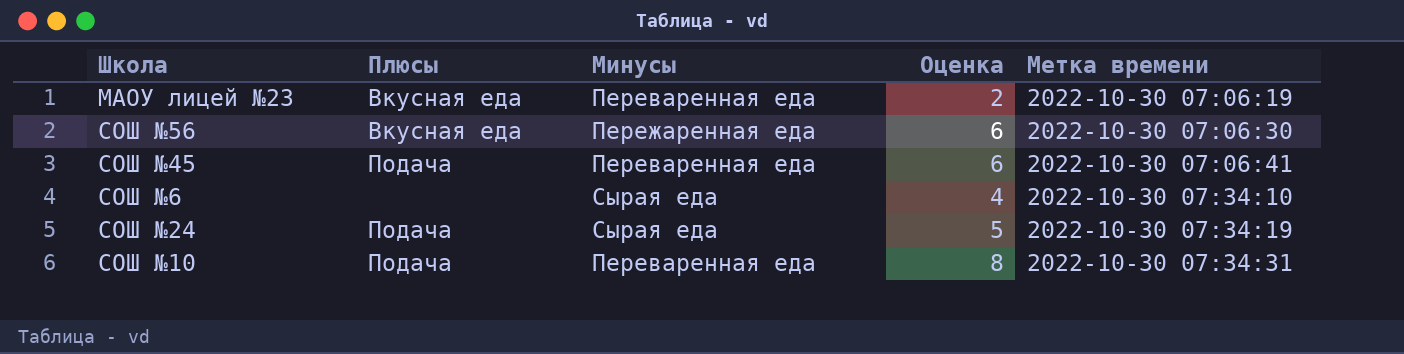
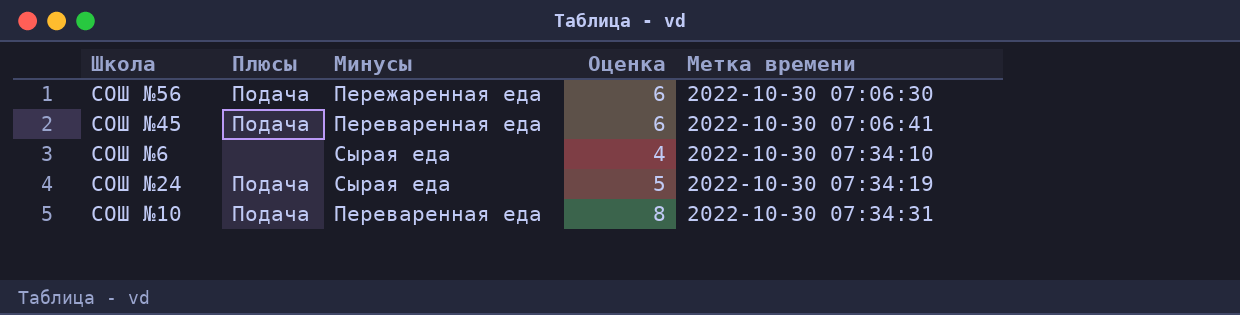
row МАОУ лицей №23: Вкусная еда | Переваренная еда | 2 | 2022-10-30 07:06:19 -> none
СОШ №56 | Плюсы: Вкусная еда -> Подача

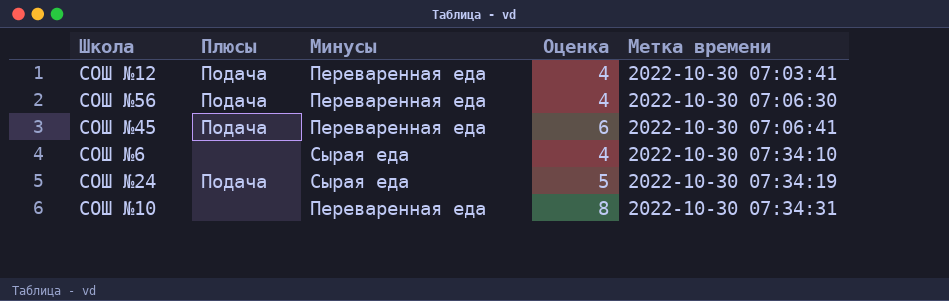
row СОШ №12: none -> Подача | Переваренная еда | 4 | 2022-10-30 07:03:41
СОШ №56 | Минусы: Пережаренная еда -> Переваренная еда
СОШ №56 | Оценка: 6 -> 4
СОШ №10 | Плюсы: Подача -> none

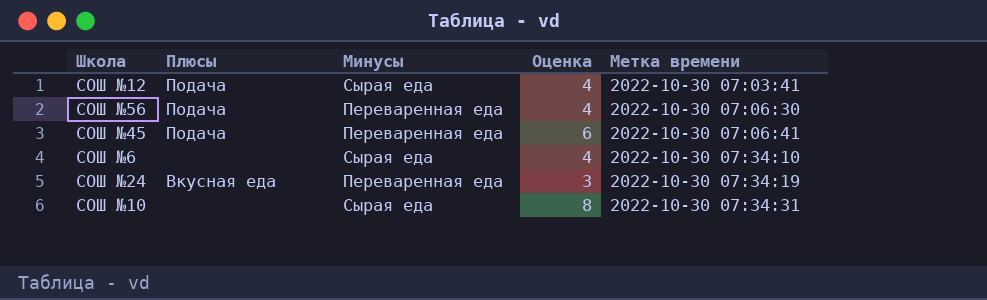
СОШ №12 | Минусы: Переваренная еда -> Сырая еда
СОШ №24 | Плюсы: Подача -> Вкусная еда
СОШ №24 | Минусы: Сырая еда -> Переваренная еда
СОШ №24 | Оценка: 5 -> 3
СОШ №10 | Минусы: Переваренная еда -> Сырая еда

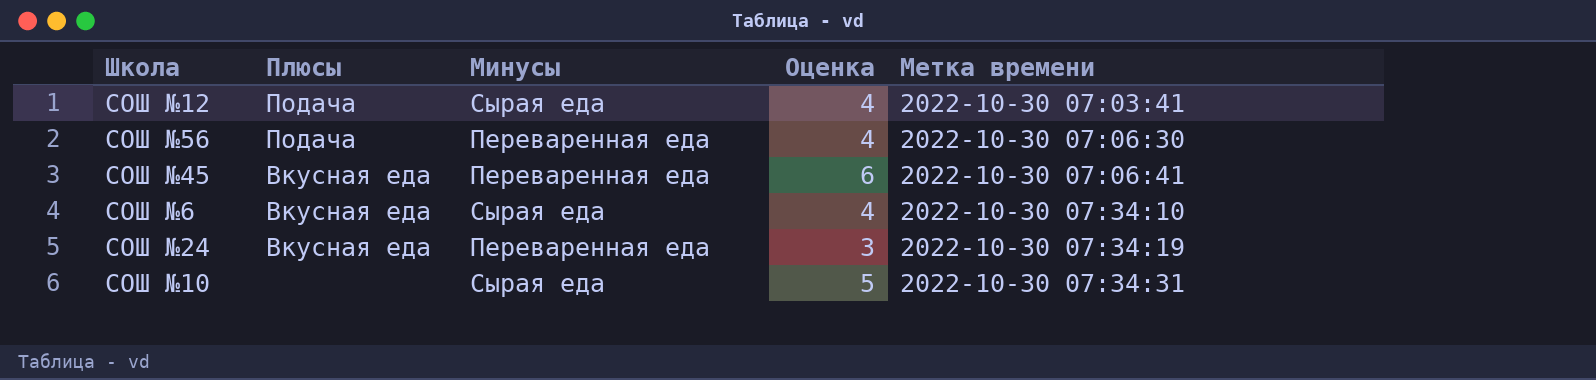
СОШ №45 | Плюсы: Подача -> Вкусная еда
СОШ №6 | Плюсы: none -> Вкусная еда
СОШ №10 | Оценка: 8 -> 5

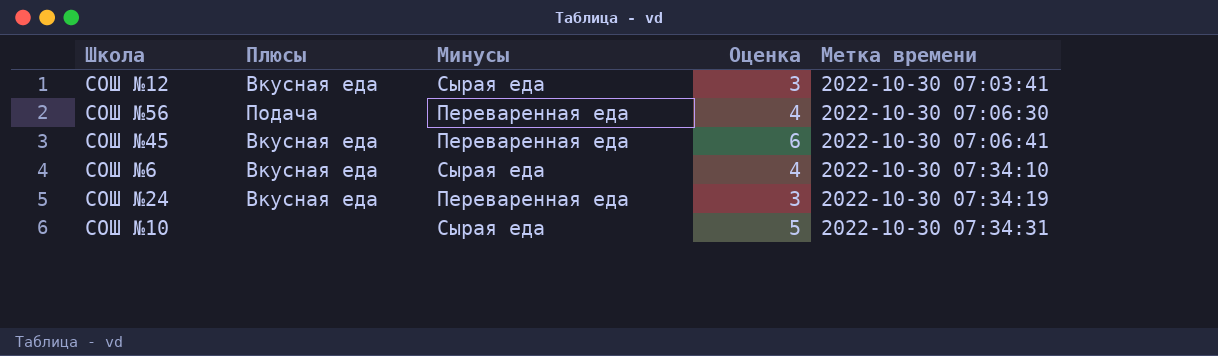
СОШ №12 | Плюсы: Подача -> Вкусная еда
СОШ №12 | Оценка: 4 -> 3

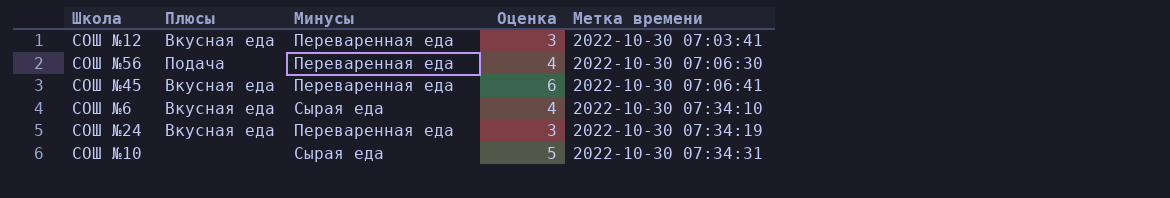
СОШ №12 | Минусы: Сырая еда -> Переваренная еда

